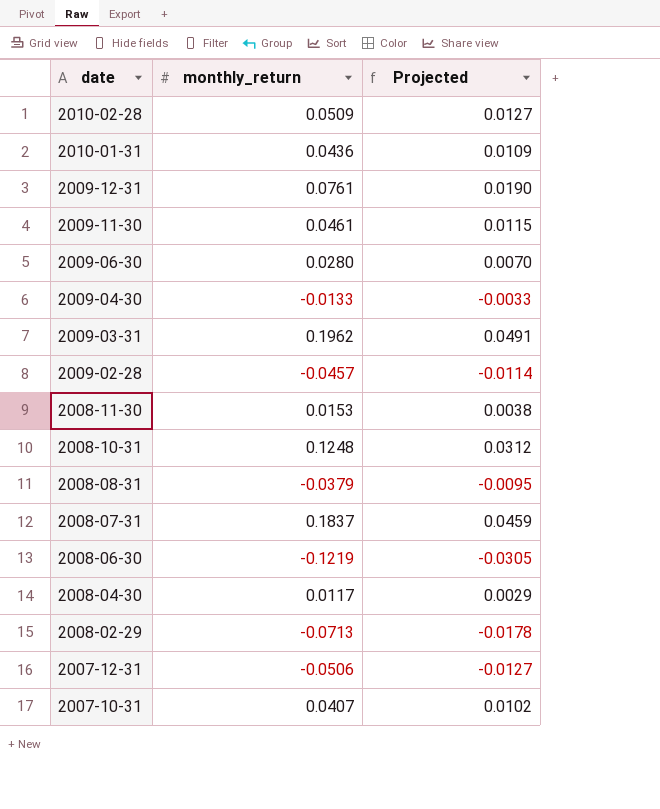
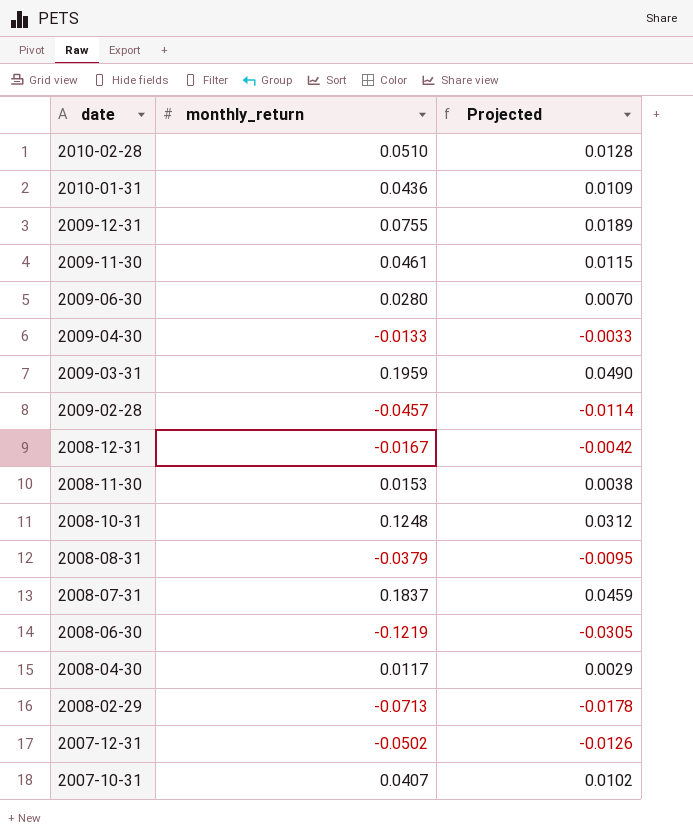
2010-02-28 | monthly_return: 0.0509 -> 0.0510
2010-02-28 | Projected: 0.0127 -> 0.0128
2009-12-31 | monthly_return: 0.0761 -> 0.0755
2009-12-31 | Projected: 0.0190 -> 0.0189
2009-03-31 | monthly_return: 0.1962 -> 0.1959
2009-03-31 | Projected: 0.0491 -> 0.0490
row 2008-12-31: none -> -0.0167 | -0.0042
2007-12-31 | monthly_return: -0.0506 -> -0.0502
2007-12-31 | Projected: -0.0127 -> -0.0126

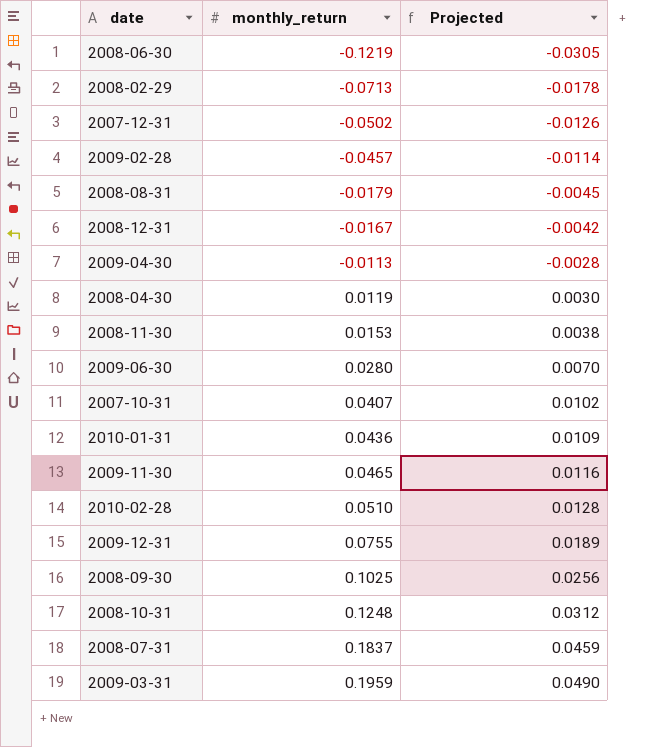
row order: date descending -> monthly_return ascending
2008-08-31 | monthly_return: -0.0379 -> -0.0179
2008-08-31 | Projected: -0.0095 -> -0.0045
2009-04-30 | monthly_return: -0.0133 -> -0.0113
2009-04-30 | Projected: -0.0033 -> -0.0028
2008-04-30 | monthly_return: 0.0117 -> 0.0119
2008-04-30 | Projected: 0.0029 -> 0.0030
2009-11-30 | monthly_return: 0.0461 -> 0.0465
2009-11-30 | Projected: 0.0115 -> 0.0116
row 2008-09-30: none -> 0.1025 | 0.0256

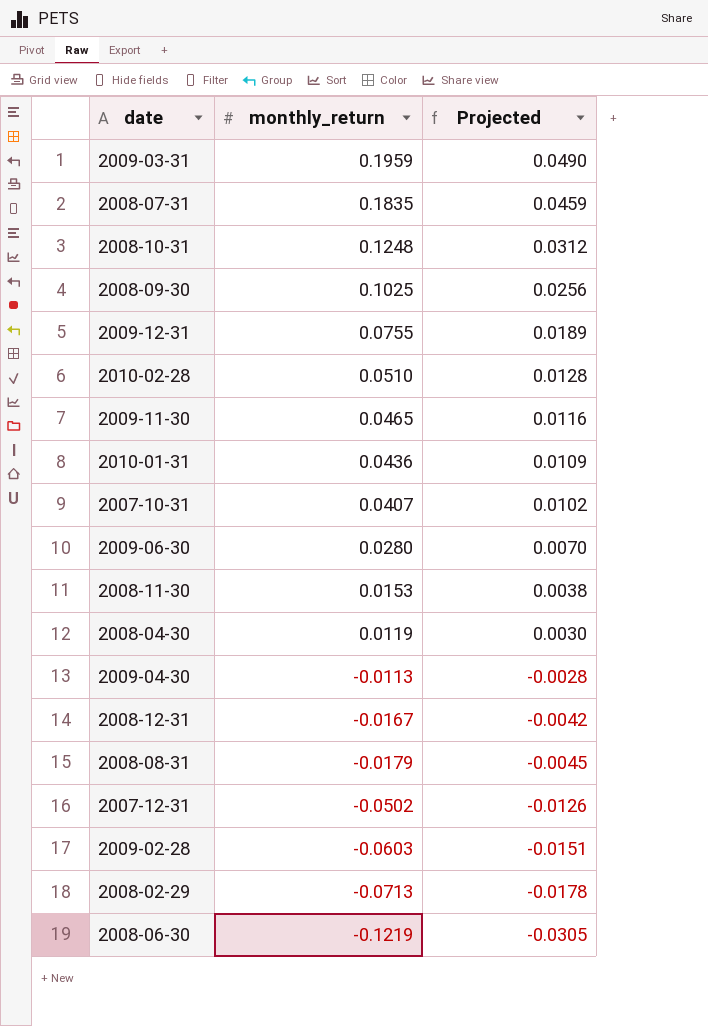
row order: monthly_return ascending -> monthly_return descending
2008-07-31 | monthly_return: 0.1837 -> 0.1835
2009-02-28 | monthly_return: -0.0457 -> -0.0603
2009-02-28 | Projected: -0.0114 -> -0.0151

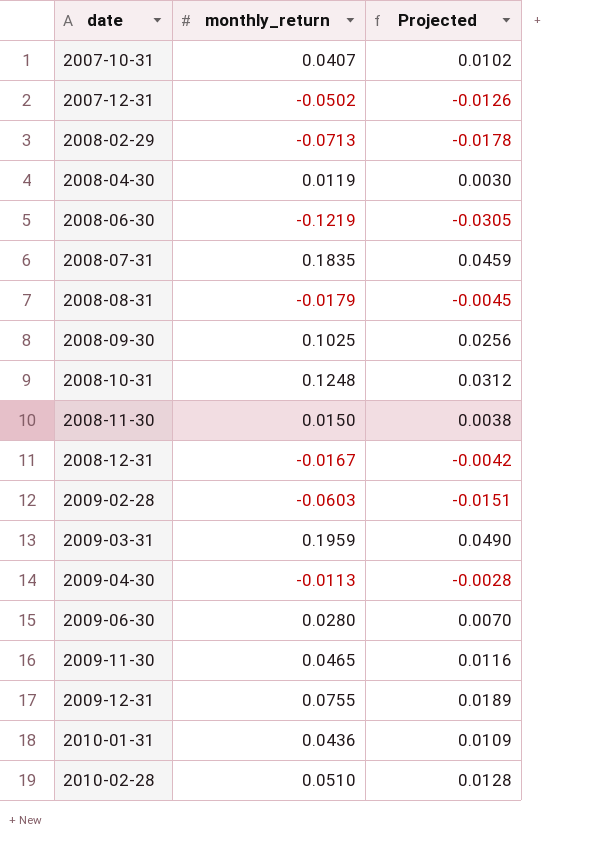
row order: monthly_return descending -> date ascending
2008-11-30 | monthly_return: 0.0153 -> 0.0150

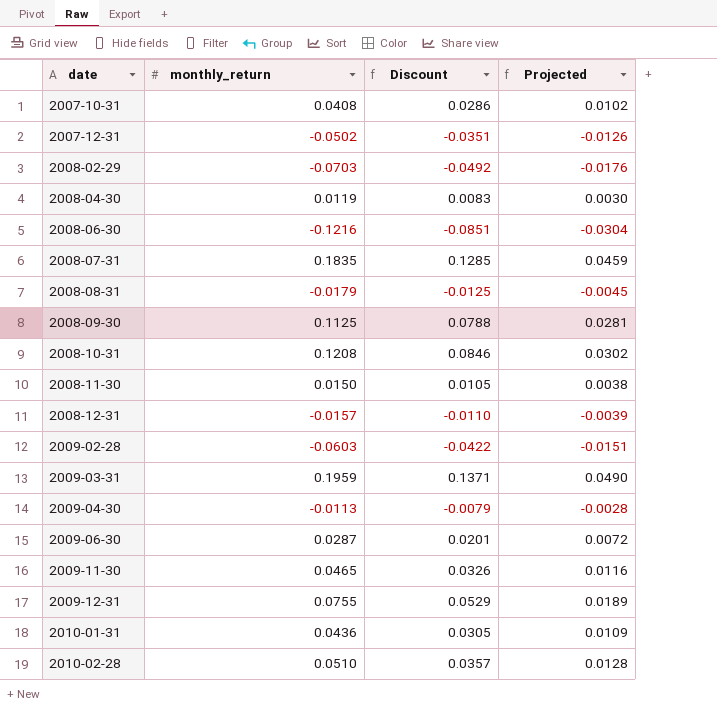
column Discount | formula: none -> [monthly_return] * 0.7
2007-10-31 | monthly_return: 0.0407 -> 0.0408
2008-02-29 | monthly_return: -0.0713 -> -0.0703
2008-02-29 | Projected: -0.0178 -> -0.0176
2008-06-30 | monthly_return: -0.1219 -> -0.1216
2008-06-30 | Projected: -0.0305 -> -0.0304
2008-09-30 | monthly_return: 0.1025 -> 0.1125
2008-09-30 | Projected: 0.0256 -> 0.0281
2008-10-31 | monthly_return: 0.1248 -> 0.1208
2008-10-31 | Projected: 0.0312 -> 0.0302
2008-12-31 | monthly_return: -0.0167 -> -0.0157
2008-12-31 | Projected: -0.0042 -> -0.0039
2009-06-30 | monthly_return: 0.0280 -> 0.0287
2009-06-30 | Projected: 0.0070 -> 0.0072

